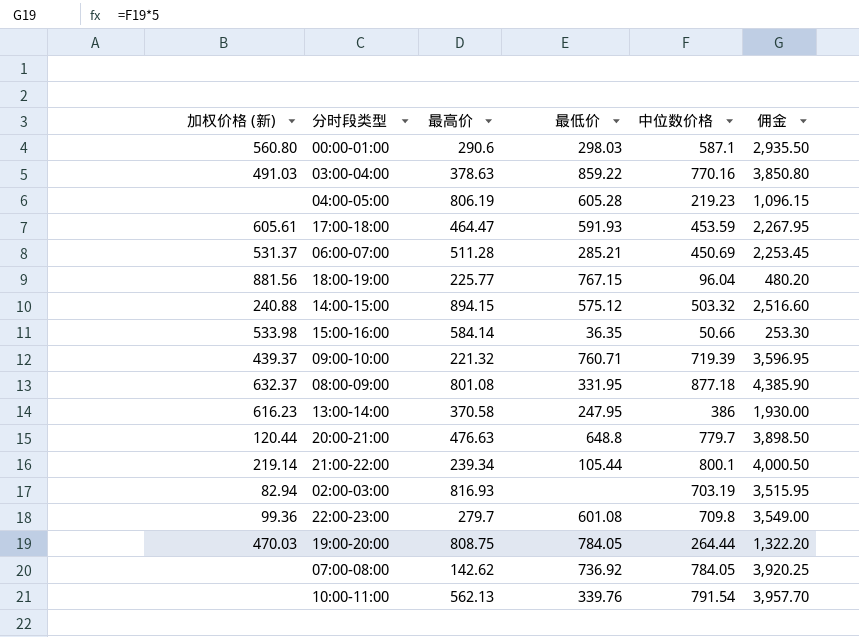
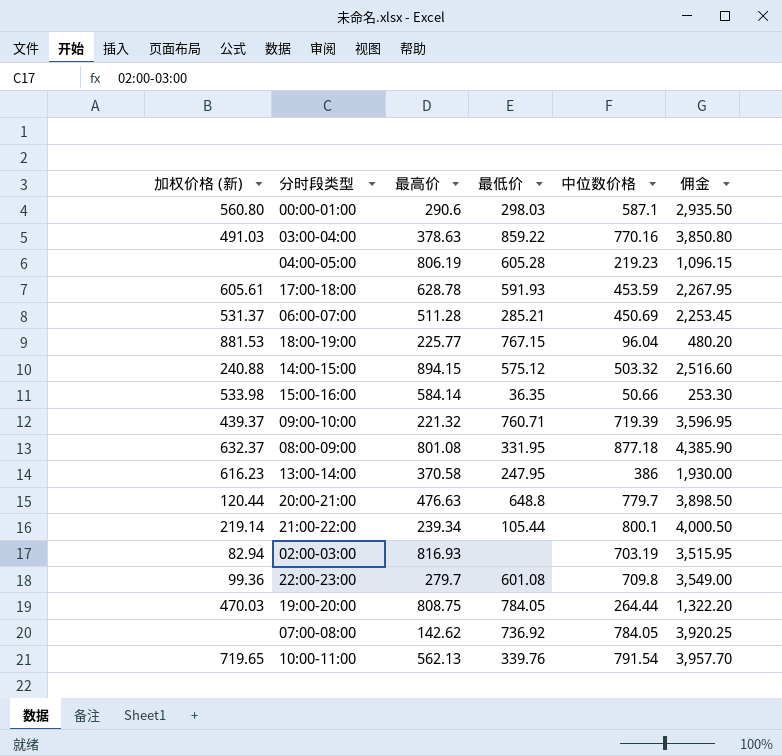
17:00-18:00 | 最高价: 464.47 -> 628.78
18:00-19:00 | 加权价格 (新): 881.56 -> 881.53
10:00-11:00 | 加权价格 (新): none -> 719.65

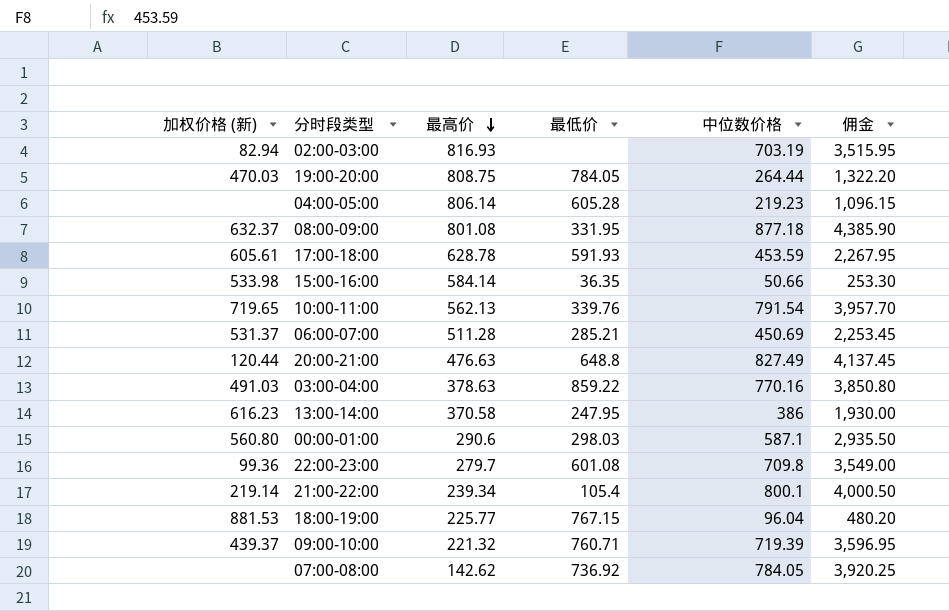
row order: none -> 最高价 descending
row 14:00-15:00: 240.88 | 894.15 | 575.12 | 503.32 | 2,516.60 -> none
04:00-05:00 | 最高价: 806.19 -> 806.14
20:00-21:00 | 中位数价格: 779.7 -> 827.49
20:00-21:00 | 佣金: 3,898.50 -> 4,137.45
21:00-22:00 | 最低价: 105.44 -> 105.4

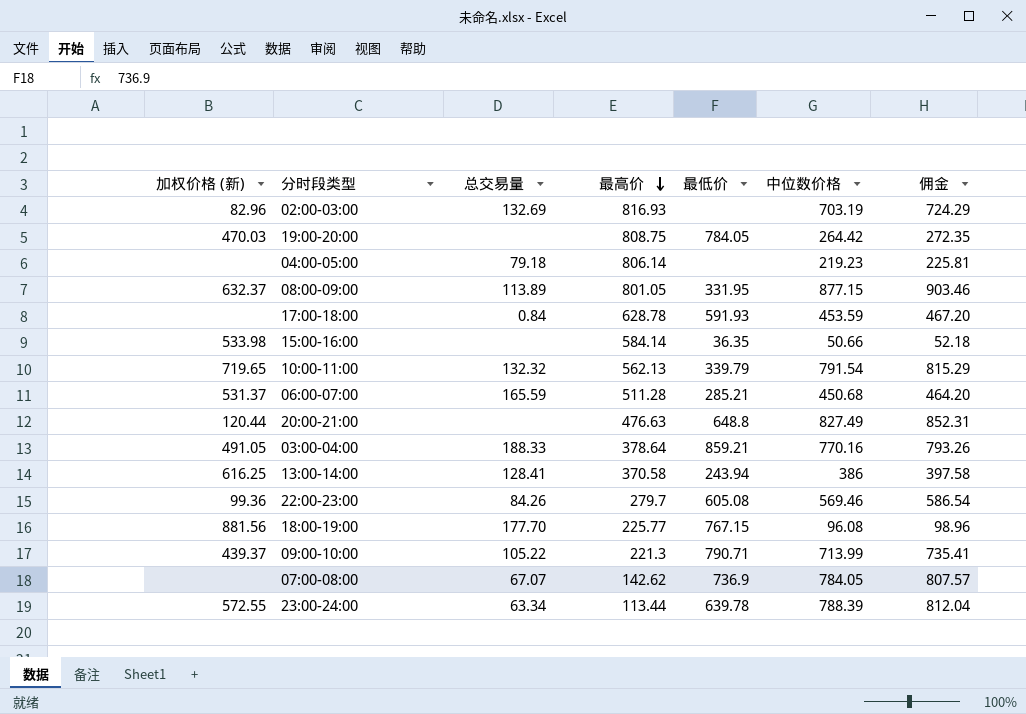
column 总交易量 | position: none -> 3
column 佣金 | formula: [中位数价格] * 5 -> [中位数价格] * 1.03
row 00:00-01:00: 560.80 | 290.6 | 298.03 | 587.1 | 2,935.50 -> none
row 21:00-22:00: 219.14 | 239.34 | 105.4 | 800.1 | 4,000.50 -> none
02:00-03:00 | 加权价格 (新): 82.94 -> 82.96
19:00-20:00 | 中位数价格: 264.44 -> 264.42
04:00-05:00 | 最低价: 605.28 -> none
08:00-09:00 | 最高价: 801.08 -> 801.05
08:00-09:00 | 中位数价格: 877.18 -> 877.15
17:00-18:00 | 加权价格 (新): 605.61 -> none
10:00-11:00 | 最低价: 339.76 -> 339.79
06:00-07:00 | 中位数价格: 450.69 -> 450.68
03:00-04:00 | 加权价格 (新): 491.03 -> 491.05
03:00-04:00 | 最高价: 378.63 -> 378.64
03:00-04:00 | 最低价: 859.22 -> 859.21
13:00-14:00 | 加权价格 (新): 616.23 -> 616.25
13:00-14:00 | 最低价: 247.95 -> 243.94
22:00-23:00 | 最低价: 601.08 -> 605.08
22:00-23:00 | 中位数价格: 709.8 -> 569.46
18:00-19:00 | 加权价格 (新): 881.53 -> 881.56
18:00-19:00 | 中位数价格: 96.04 -> 96.08
09:00-10:00 | 最高价: 221.32 -> 221.3
09:00-10:00 | 最低价: 760.71 -> 790.71
09:00-10:00 | 中位数价格: 719.39 -> 713.99
07:00-08:00 | 最低价: 736.92 -> 736.9
row 23:00-24:00: none -> 572.55 | 63.34 | 113.44 | 639.78 | 788.39 | 812.04

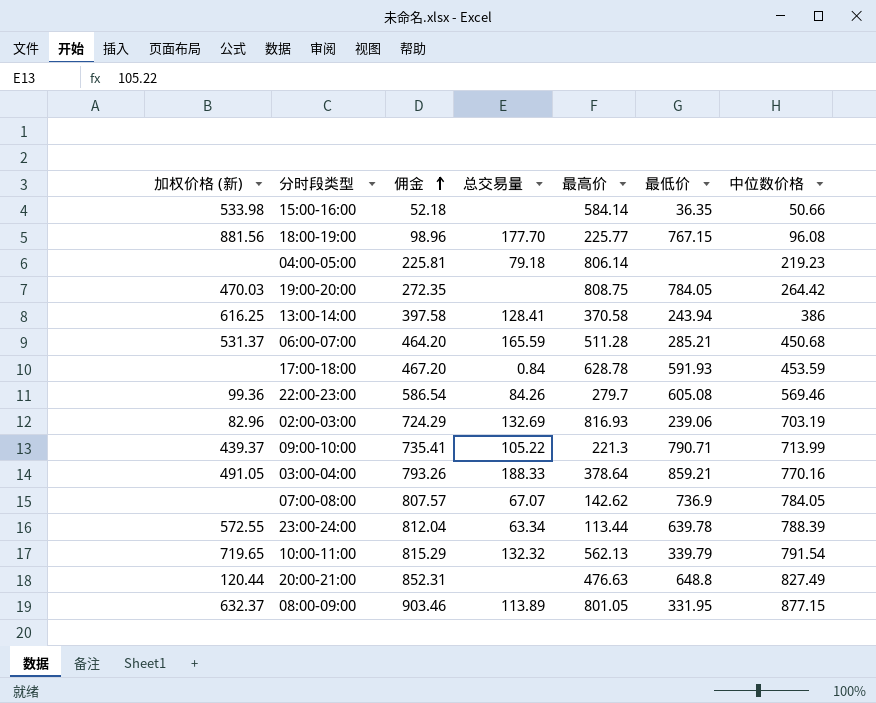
row order: 最高价 descending -> 佣金 ascending
column 佣金 | position: 7 -> 3
02:00-03:00 | 最低价: none -> 239.06

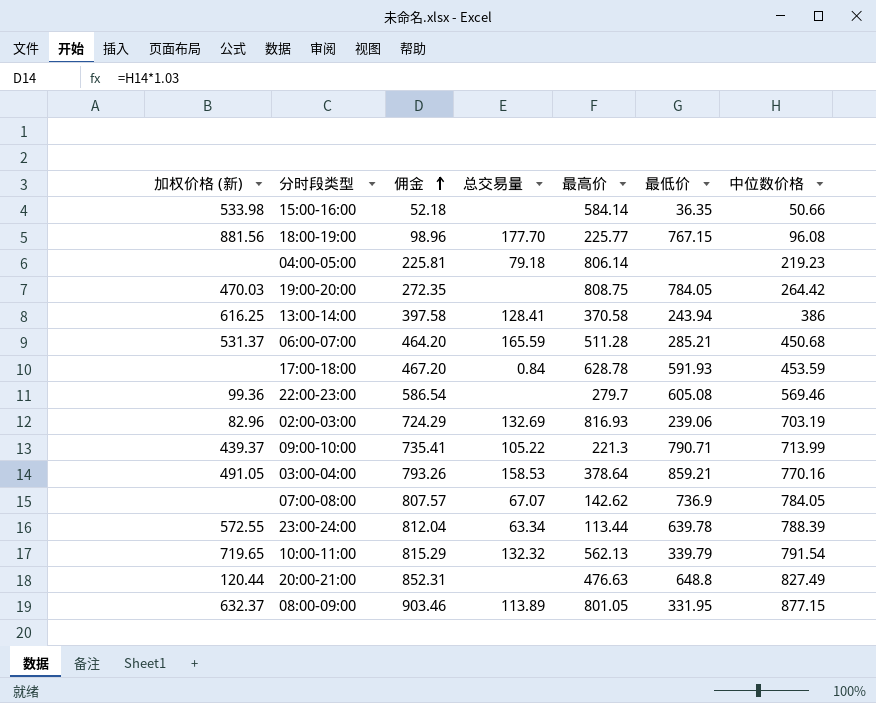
22:00-23:00 | 总交易量: 84.26 -> none
03:00-04:00 | 总交易量: 188.33 -> 158.53

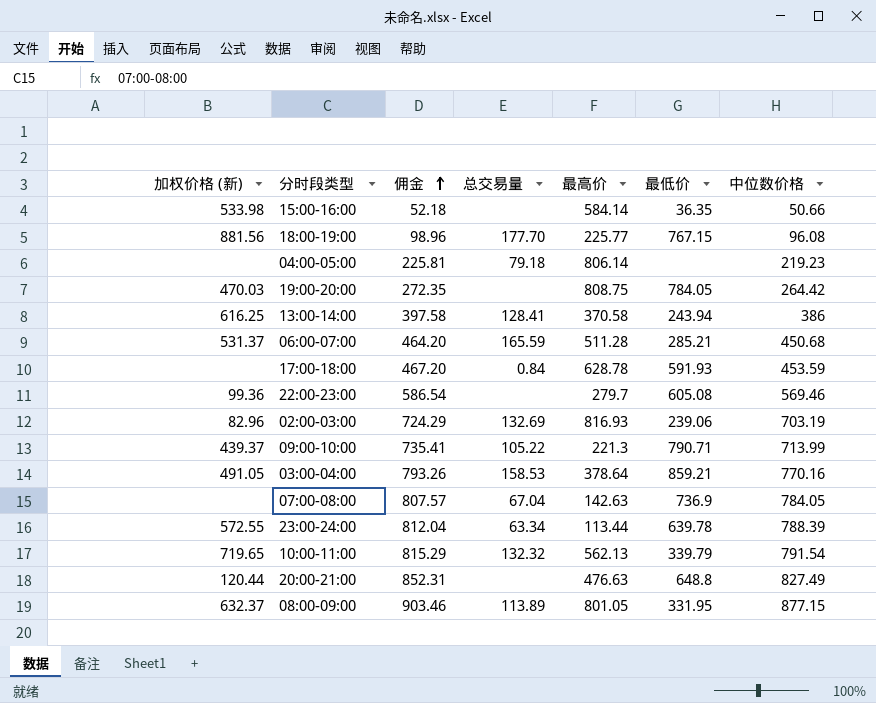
07:00-08:00 | 总交易量: 67.07 -> 67.04
07:00-08:00 | 最高价: 142.62 -> 142.63

